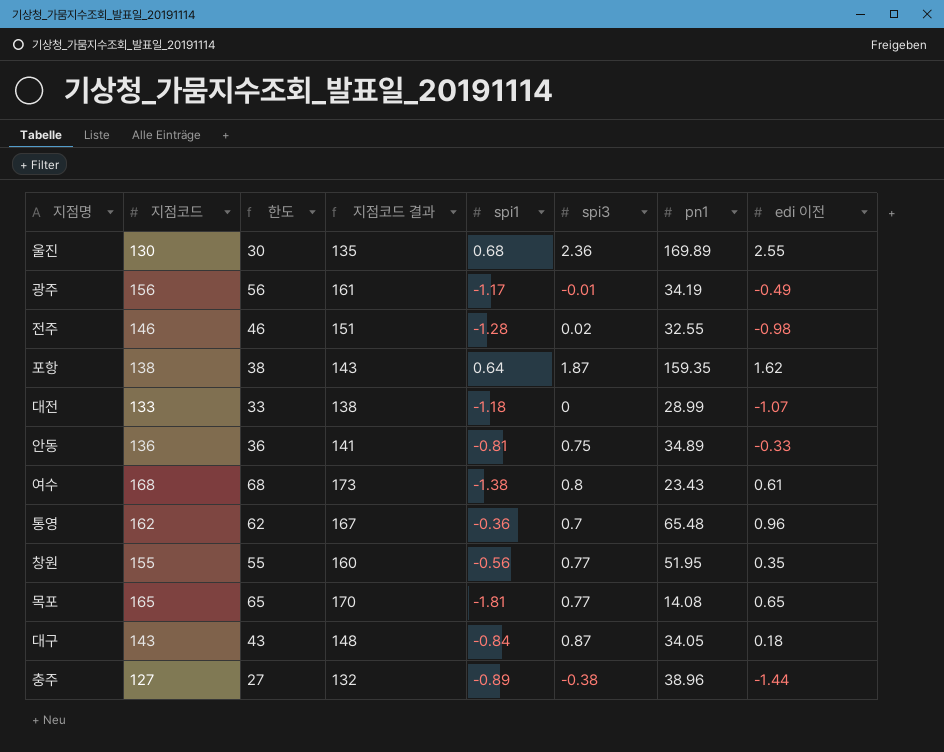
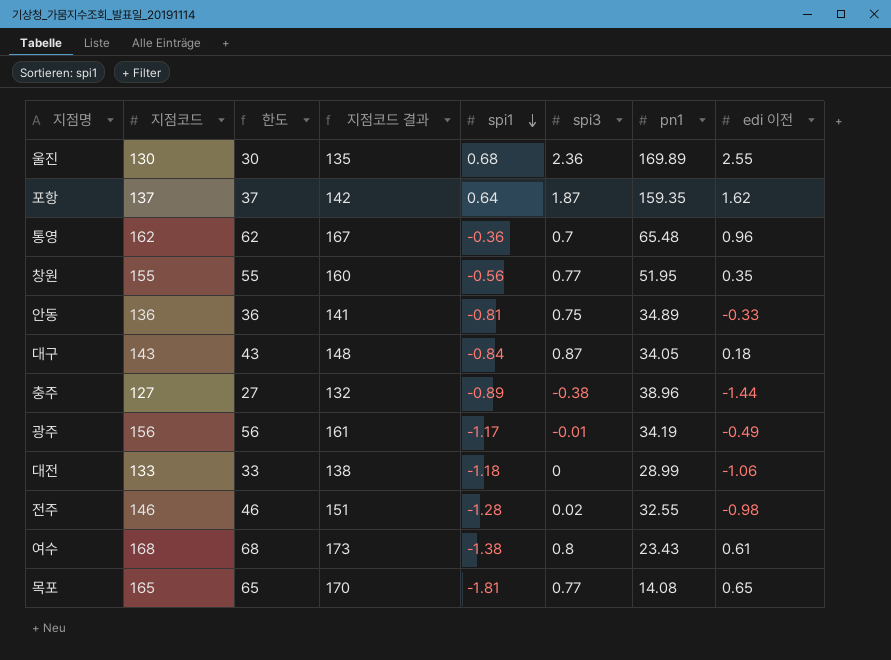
row order: none -> spi1 descending
포항 | 지점코드: 138 -> 137
포항 | 한도: 38 -> 37
포항 | 지점코드 결과: 143 -> 142
대전 | edi 이전: -1.07 -> -1.06

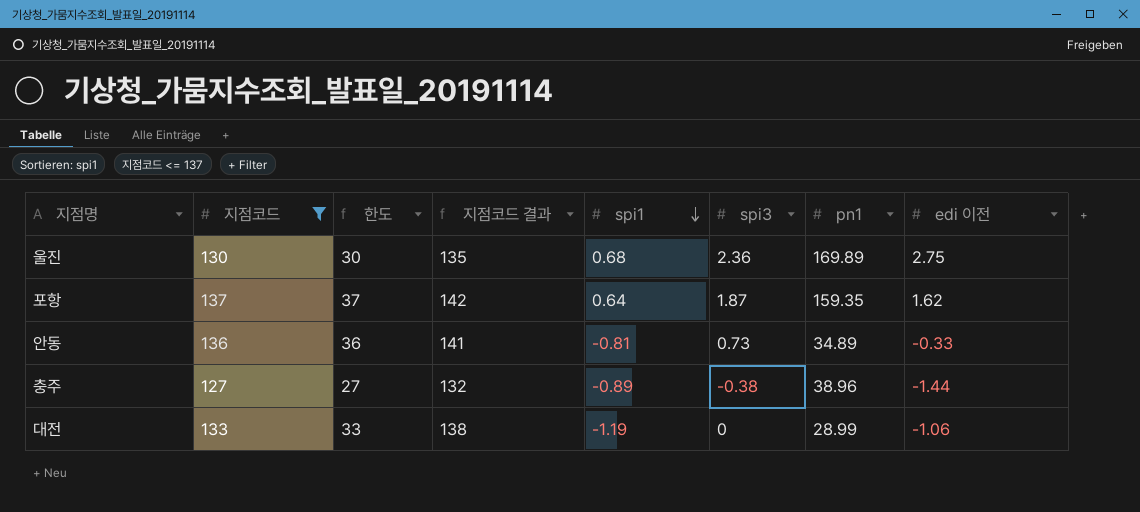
filter: none -> 지점코드 <= 137
울진 | edi 이전: 2.55 -> 2.75
안동 | spi3: 0.75 -> 0.73
대전 | spi1: -1.18 -> -1.19

